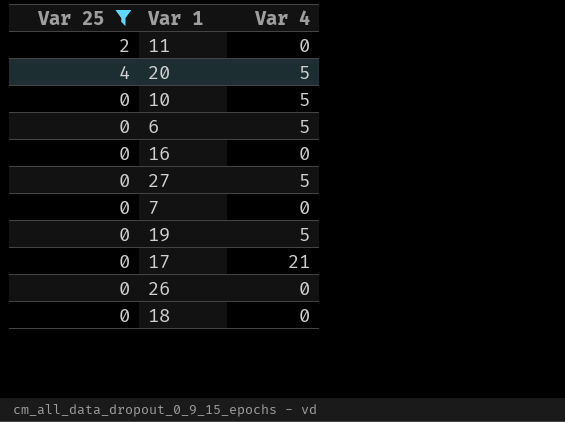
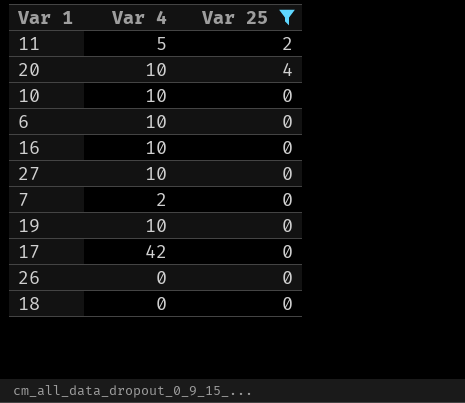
column Var 25 | position: 1 -> 3
11 | Var 4: 0 -> 5
20 | Var 4: 5 -> 10
10 | Var 4: 5 -> 10
6 | Var 4: 5 -> 10
16 | Var 4: 0 -> 10
27 | Var 4: 5 -> 10
7 | Var 4: 0 -> 2
19 | Var 4: 5 -> 10
17 | Var 4: 21 -> 42

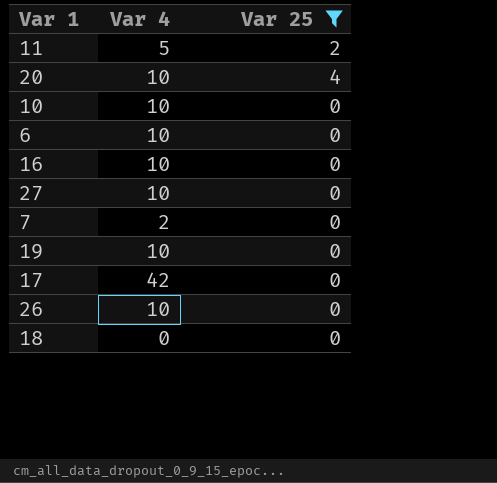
26 | Var 4: 0 -> 10

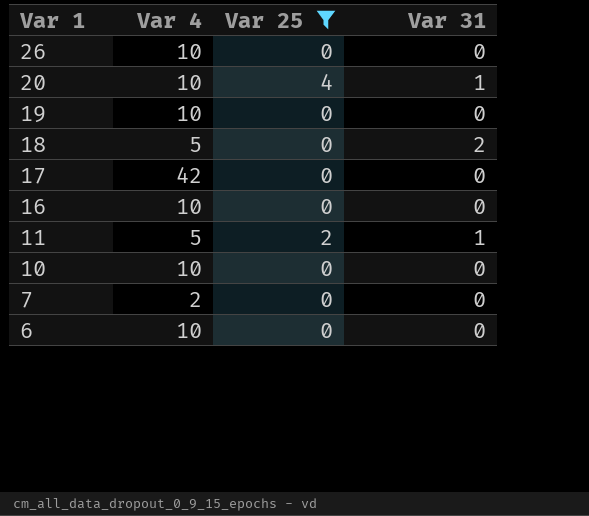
row order: none -> Var 1 descending
column Var 31 | position: none -> 4
row 27: 10 | 0 -> none
18 | Var 4: 0 -> 5

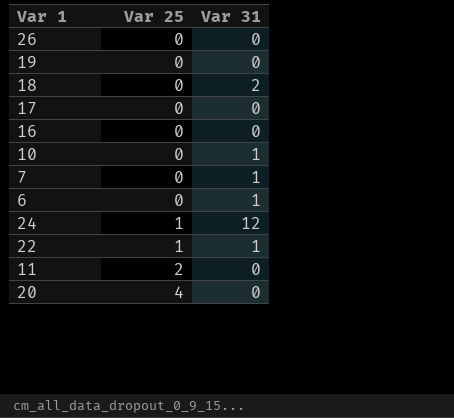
filter: Var 25 != 1 -> none
row order: Var 1 descending -> Var 25 ascending
column Var 4 | position: 2 -> none
10 | Var 31: 0 -> 1
7 | Var 31: 0 -> 1
6 | Var 31: 0 -> 1
11 | Var 31: 1 -> 0
20 | Var 31: 1 -> 0

